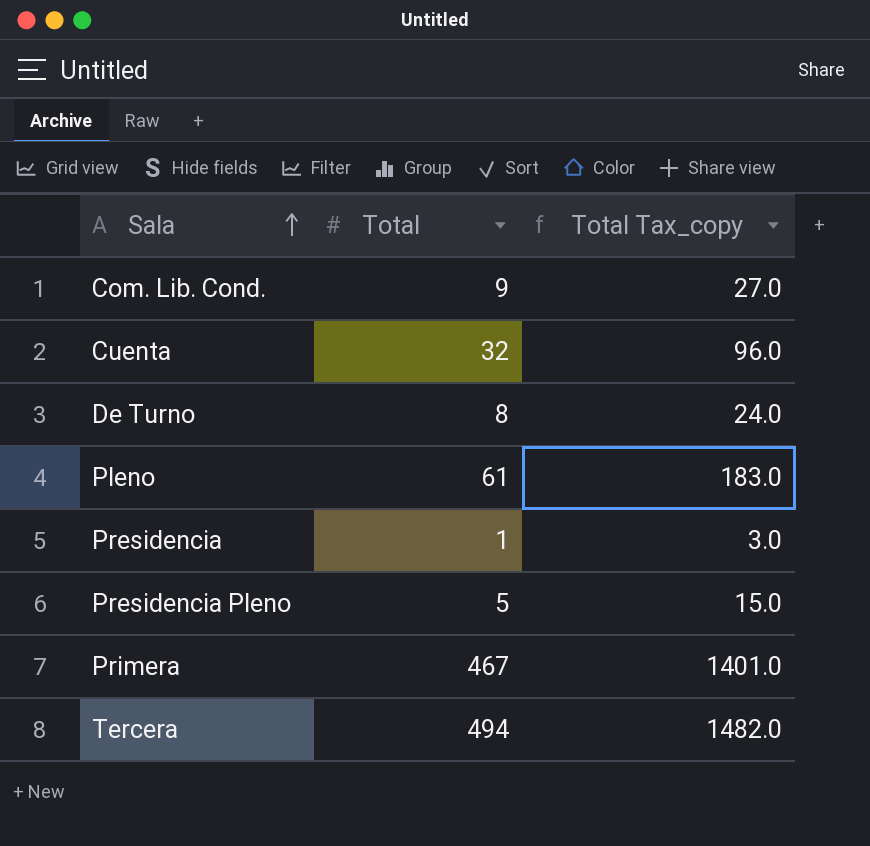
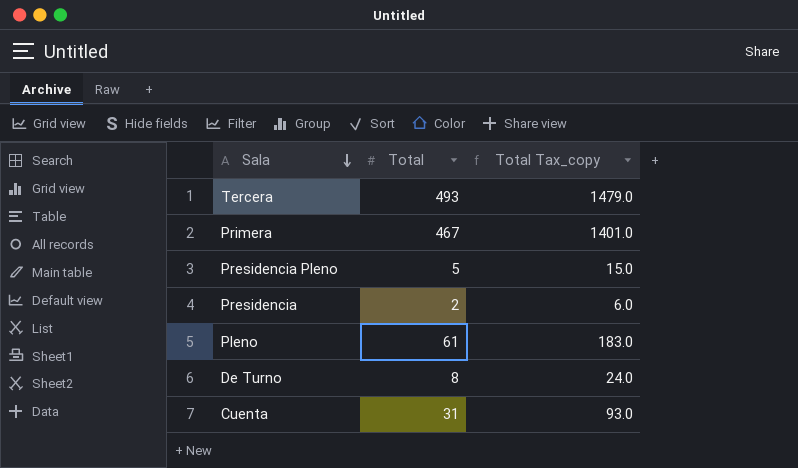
row order: Sala ascending -> Sala descending
row Com. Lib. Cond.: 9 | 27.0 -> none
Tercera | Total: 494 -> 493
Tercera | Total Tax_copy: 1482.0 -> 1479.0
Presidencia | Total: 1 -> 2
Presidencia | Total Tax_copy: 3.0 -> 6.0
Cuenta | Total: 32 -> 31
Cuenta | Total Tax_copy: 96.0 -> 93.0

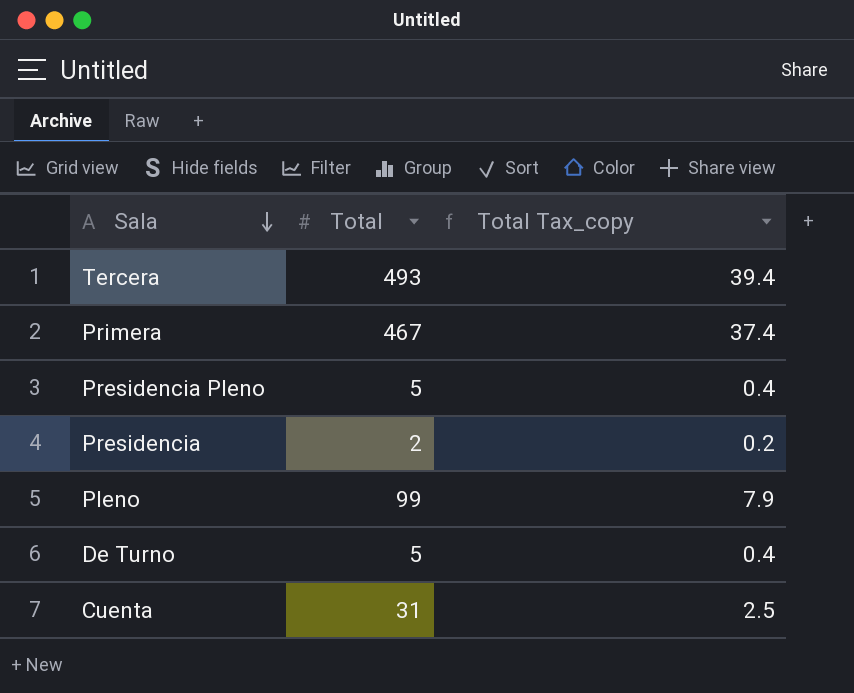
column Total Tax_copy | formula: [Total] * 3 -> [Total] * 0.08
Pleno | Total: 61 -> 99
De Turno | Total: 8 -> 5

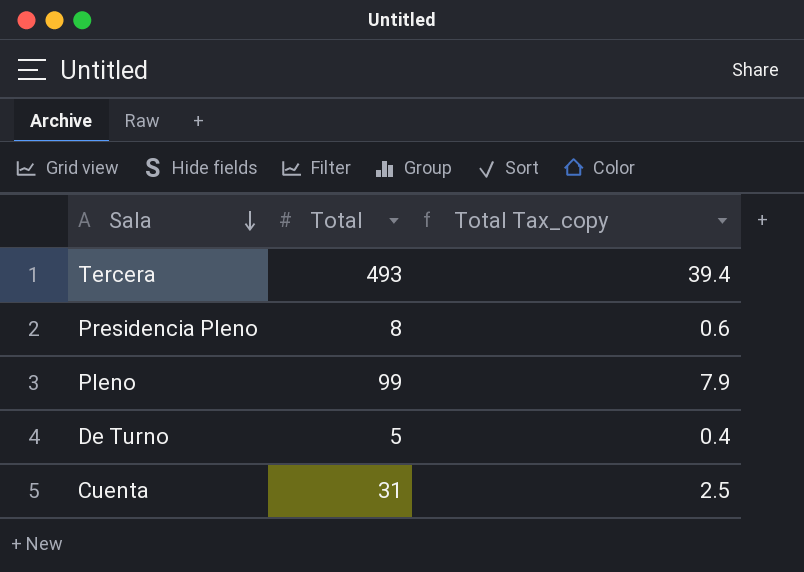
row Primera: 467 | 37.4 -> none
row Presidencia: 2 | 0.2 -> none
Presidencia Pleno | Total: 5 -> 8
Presidencia Pleno | Total Tax_copy: 0.4 -> 0.6

